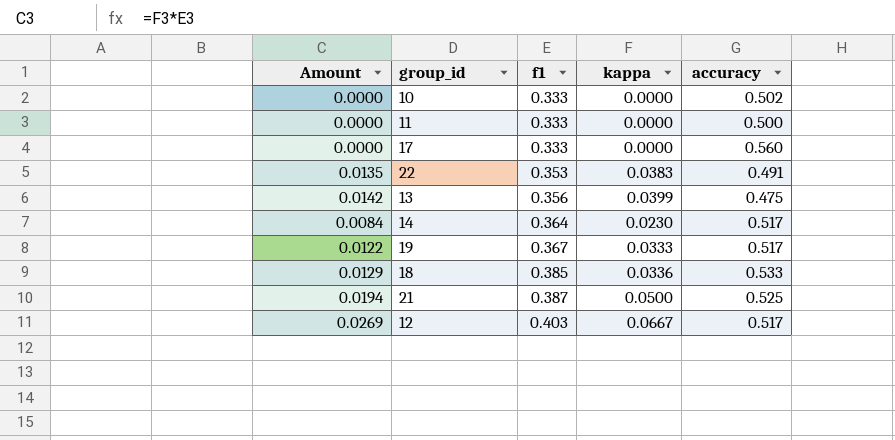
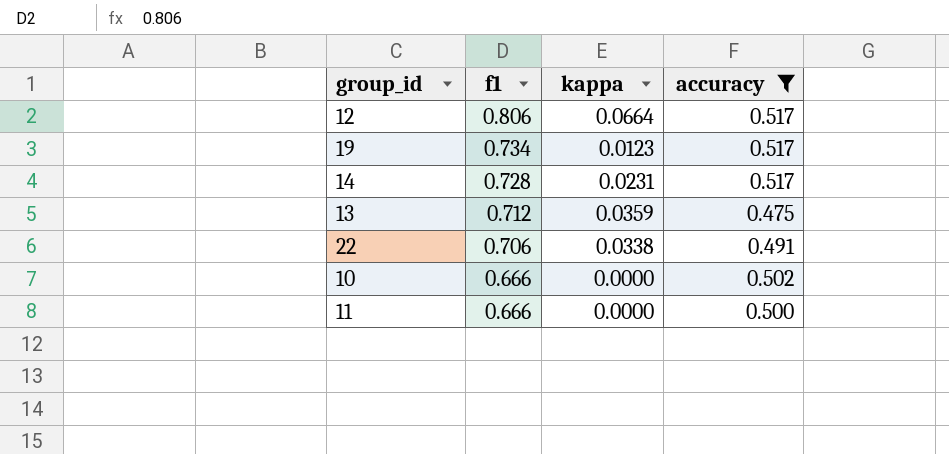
filter: none -> accuracy <= 0.517
row order: f1 ascending -> f1 descending
column Amount | formula: [f1] * [kappa] -> none
12 | f1: 0.403 -> 0.806
12 | kappa: 0.0667 -> 0.0664
19 | f1: 0.367 -> 0.734
19 | kappa: 0.0333 -> 0.0123
14 | f1: 0.364 -> 0.728
14 | kappa: 0.0230 -> 0.0231
13 | f1: 0.356 -> 0.712
13 | kappa: 0.0399 -> 0.0359
22 | f1: 0.353 -> 0.706
22 | kappa: 0.0383 -> 0.0338
10 | f1: 0.333 -> 0.666
11 | f1: 0.333 -> 0.666

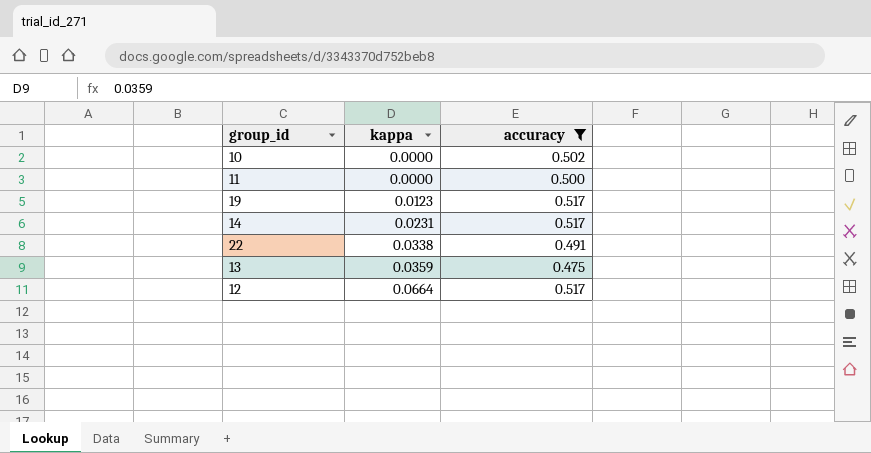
row order: f1 descending -> kappa ascending
column f1 | position: 2 -> none

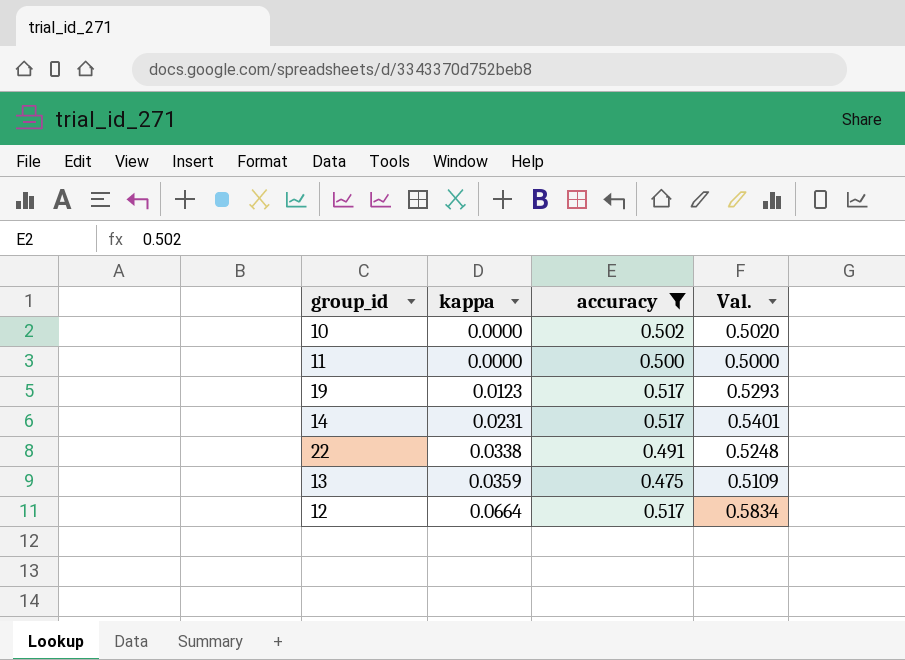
column Val. | formula: none -> [kappa] + [accuracy]

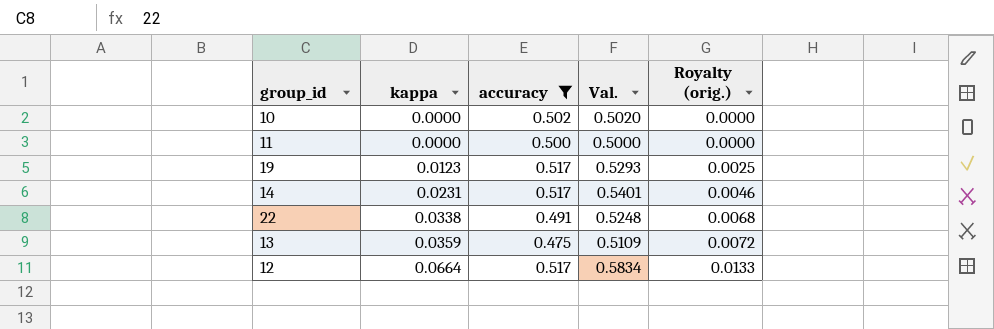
column Royalty (orig.) | formula: none -> [kappa] * 0.2

